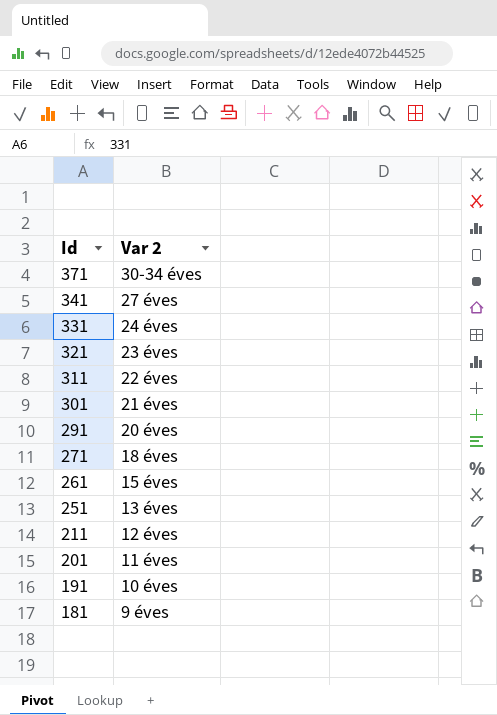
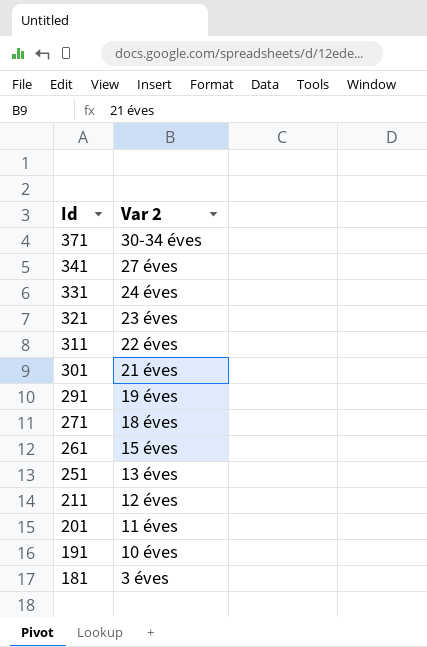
291 | Var 2: 20 éves -> 19 éves
181 | Var 2: 9 éves -> 3 éves

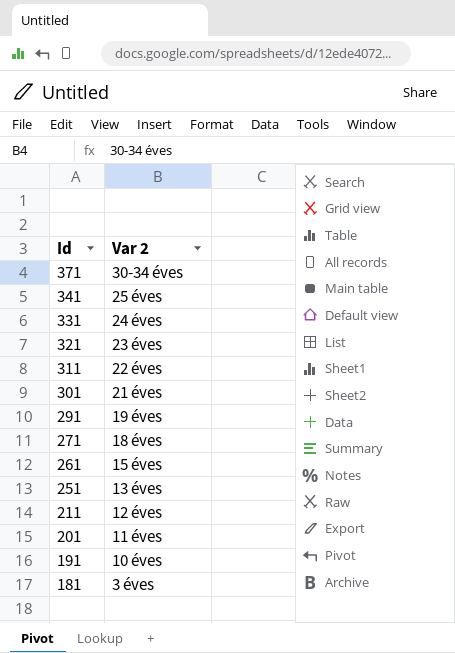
341 | Var 2: 27 éves -> 25 éves

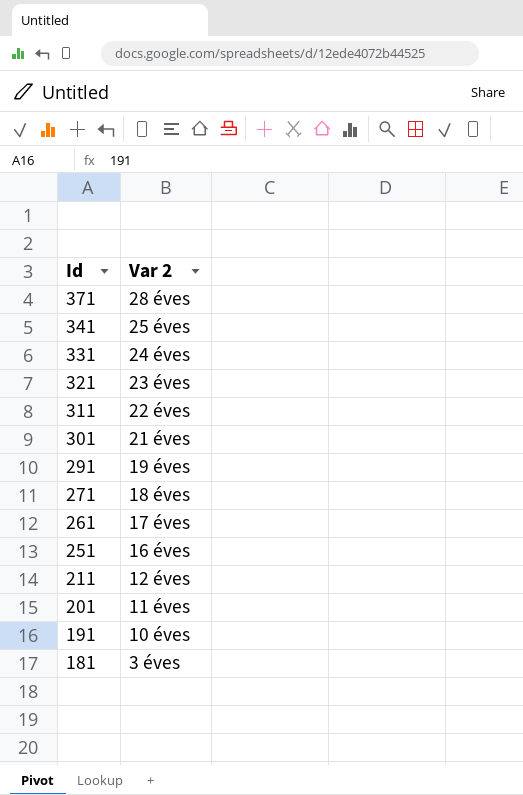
371 | Var 2: 30-34 éves -> 28 éves
261 | Var 2: 15 éves -> 17 éves
251 | Var 2: 13 éves -> 16 éves

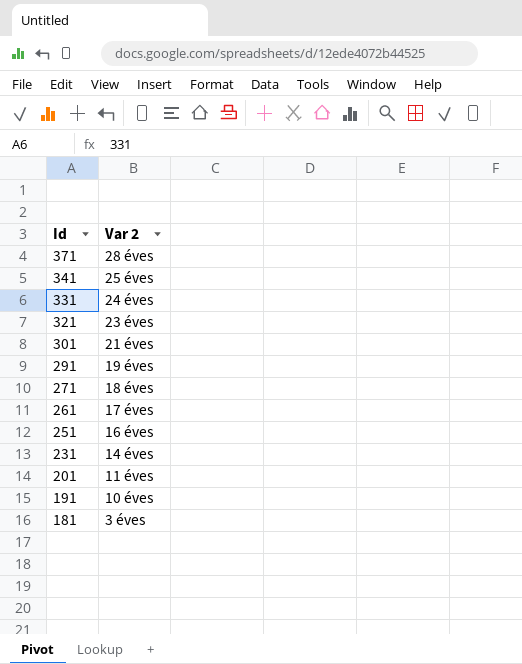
row 311: 22 éves -> none
row 211: 12 éves -> none
row 231: none -> 14 éves

